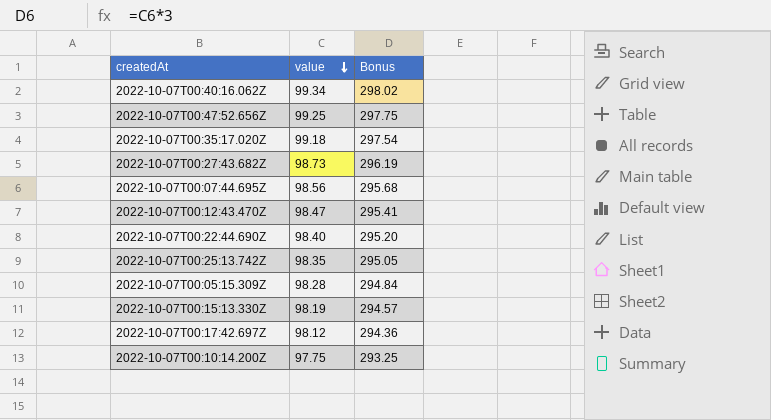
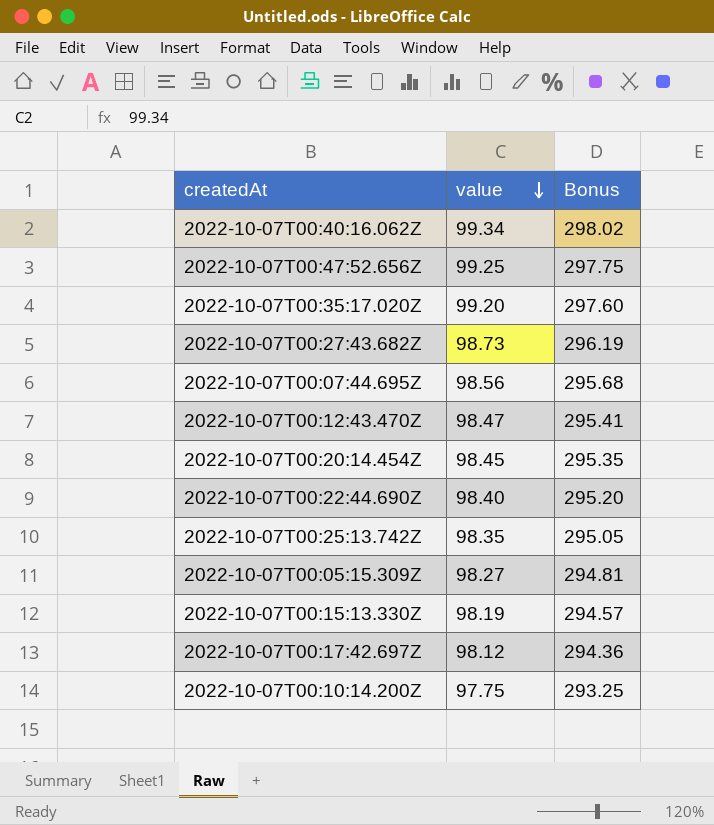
2022-10-07T00:35:17.020Z | value: 99.18 -> 99.20
2022-10-07T00:35:17.020Z | Bonus: 297.54 -> 297.60
row 2022-10-07T00:20:14.454Z: none -> 98.45 | 295.35
2022-10-07T00:05:15.309Z | value: 98.28 -> 98.27
2022-10-07T00:05:15.309Z | Bonus: 294.84 -> 294.81

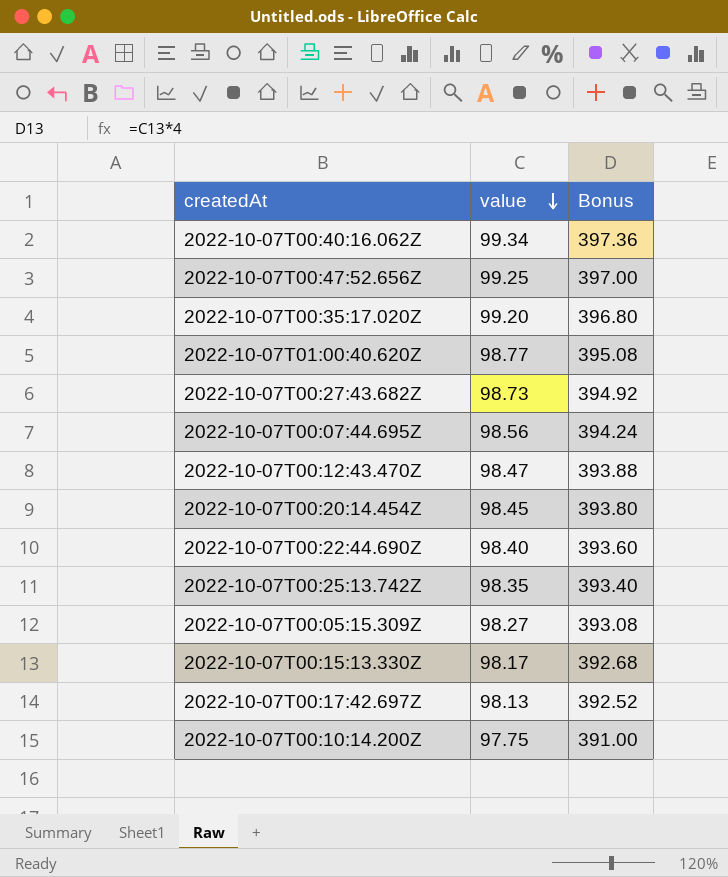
column Bonus | formula: [value] * 3 -> [value] * 4
row 2022-10-07T01:00:40.620Z: none -> 98.77 | 395.08
2022-10-07T00:15:13.330Z | value: 98.19 -> 98.17
2022-10-07T00:17:42.697Z | value: 98.12 -> 98.13

